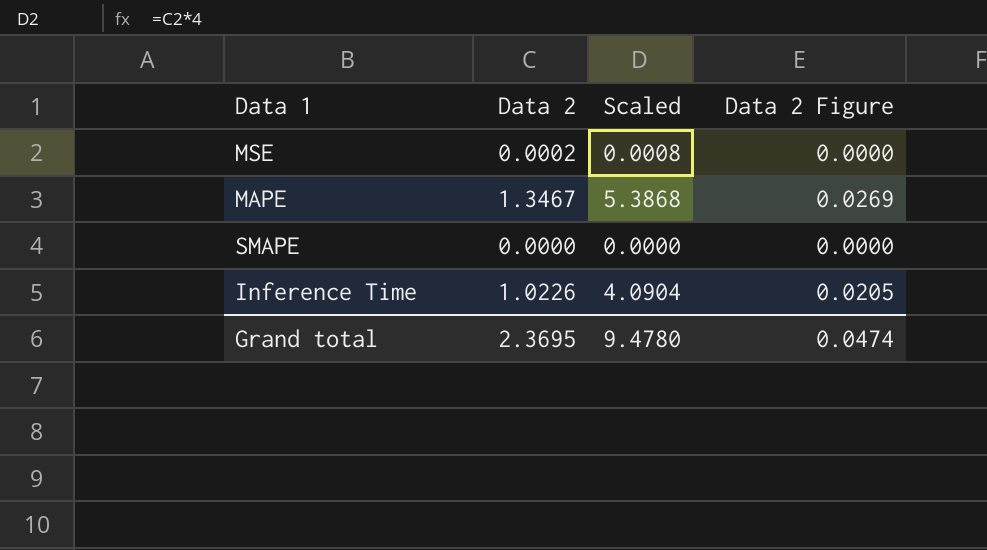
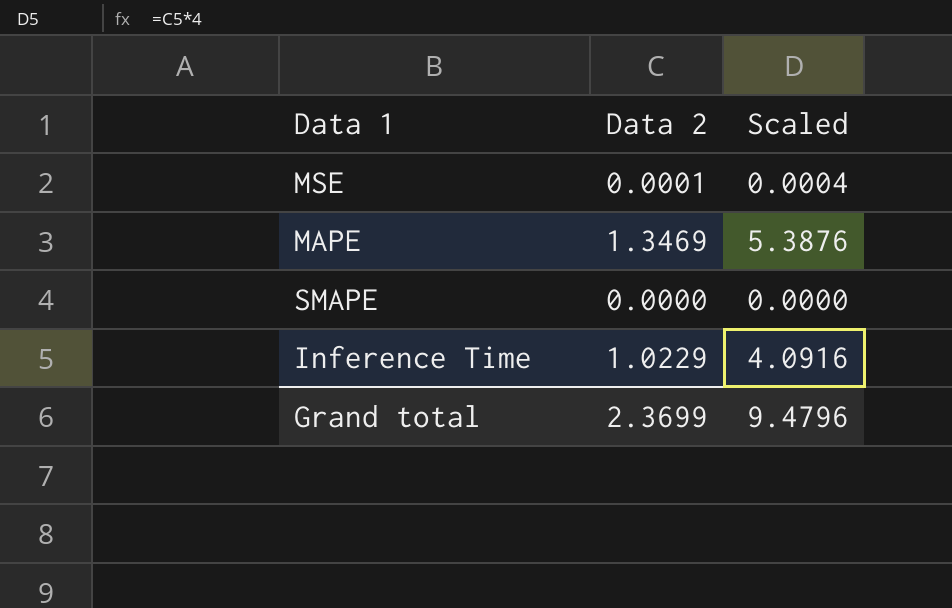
column Data 2 Figure | formula: [Data 2] * 0.02 -> none
MSE | Data 2: 0.0002 -> 0.0001
MSE | Scaled: 0.0008 -> 0.0004
MAPE | Data 2: 1.3467 -> 1.3469
MAPE | Scaled: 5.3868 -> 5.3876
Inference Time | Data 2: 1.0226 -> 1.0229
Inference Time | Scaled: 4.0904 -> 4.0916
Grand total | Data 2: 2.3695 -> 2.3699
Grand total | Scaled: 9.4780 -> 9.4796

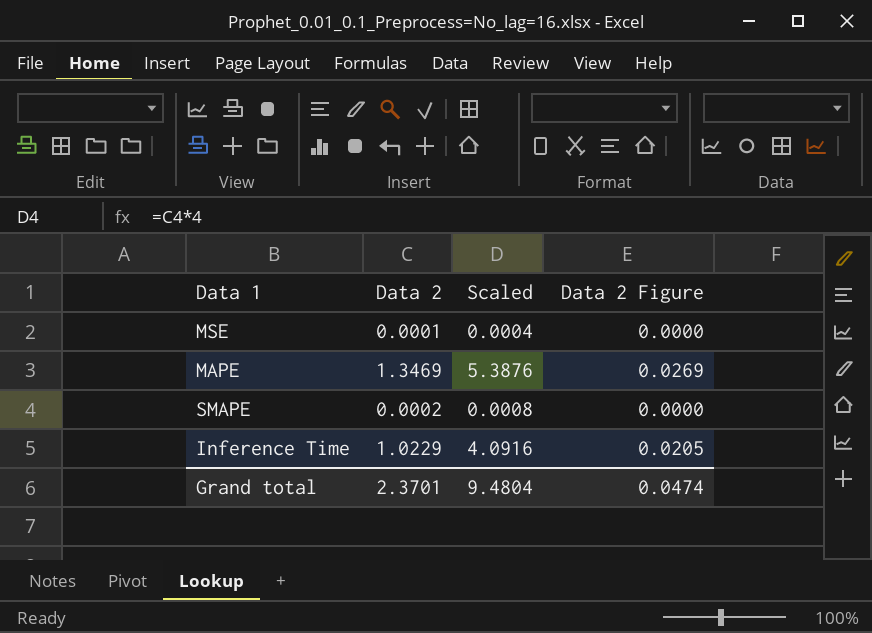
column Data 2 Figure | formula: none -> [Data 2] * 0.02
SMAPE | Data 2: 0.0000 -> 0.0002
SMAPE | Scaled: 0.0000 -> 0.0008
Grand total | Data 2: 2.3699 -> 2.3701
Grand total | Scaled: 9.4796 -> 9.4804

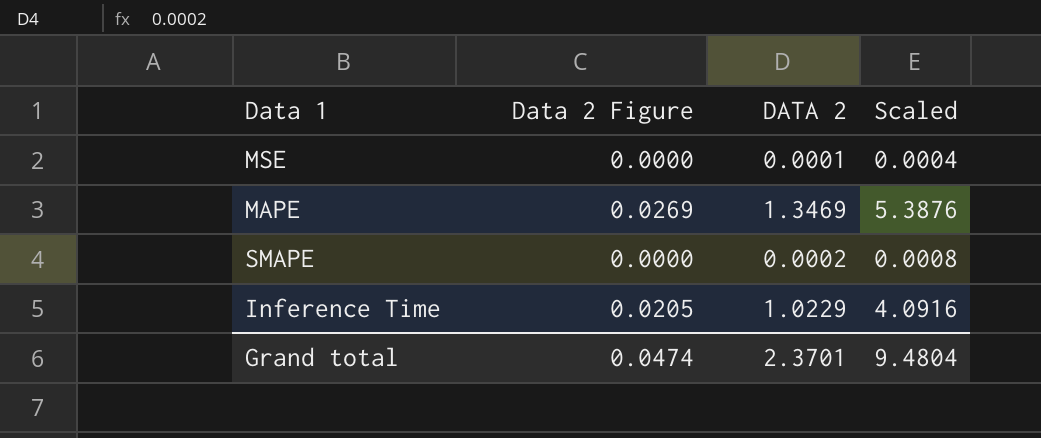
column Data 2 Figure | position: 4 -> 2
column name: Data 2 -> DATA 2

